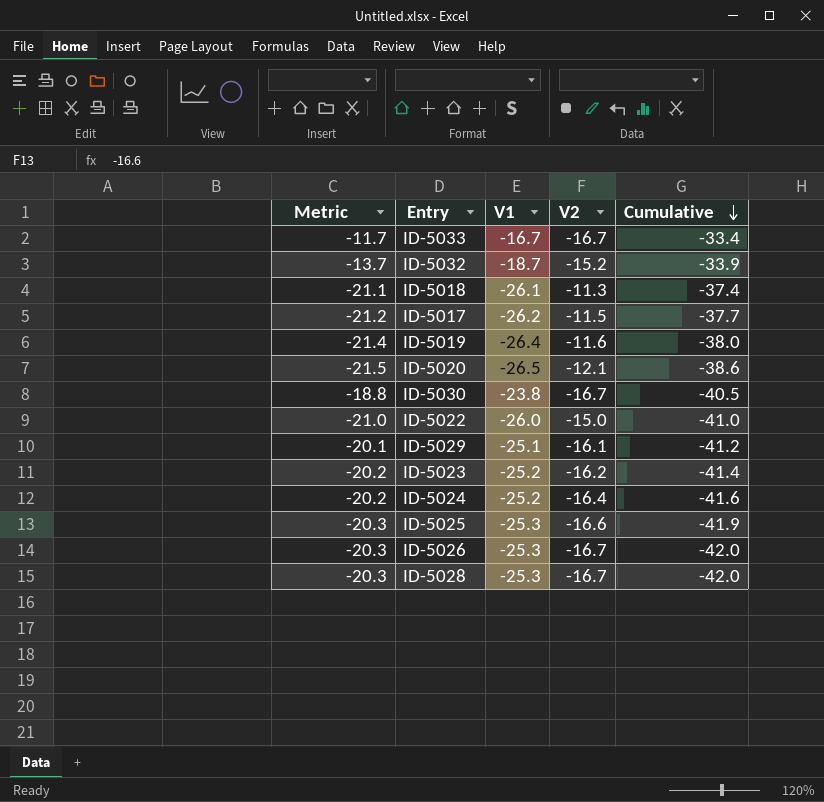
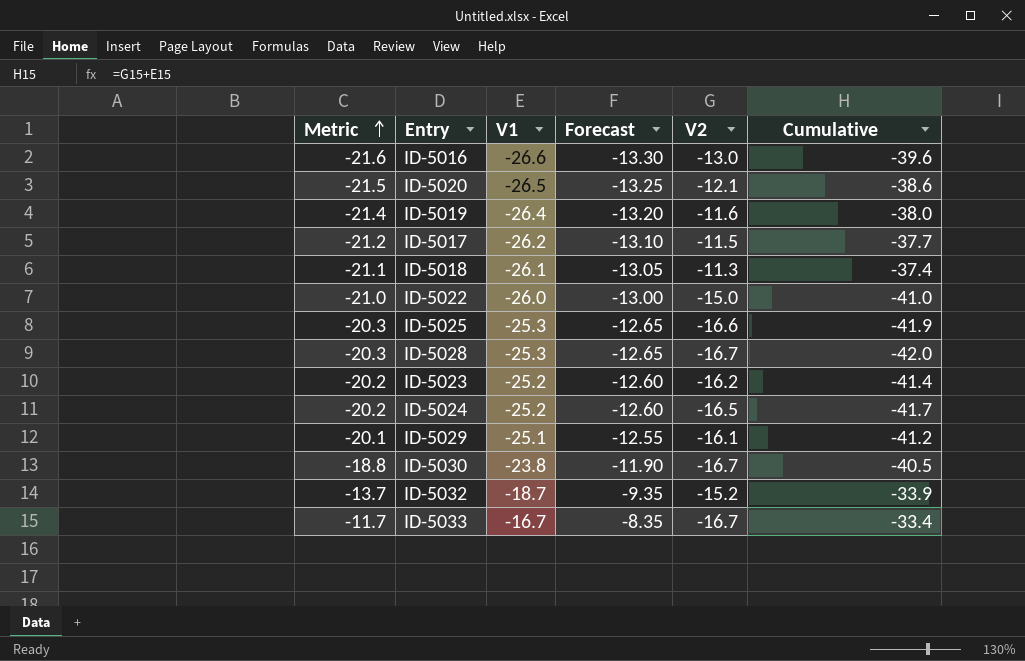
row order: Cumulative descending -> Metric ascending
column Forecast | formula: none -> [V1] * 0.5
row ID-5026: -20.3 | -25.3 | -16.7 | -42.0 -> none
row ID-5016: none -> -21.6 | -26.6 | -13.30 | -13.0 | -39.6
ID-5024 | V2: -16.4 -> -16.5
ID-5024 | Cumulative: -41.6 -> -41.7

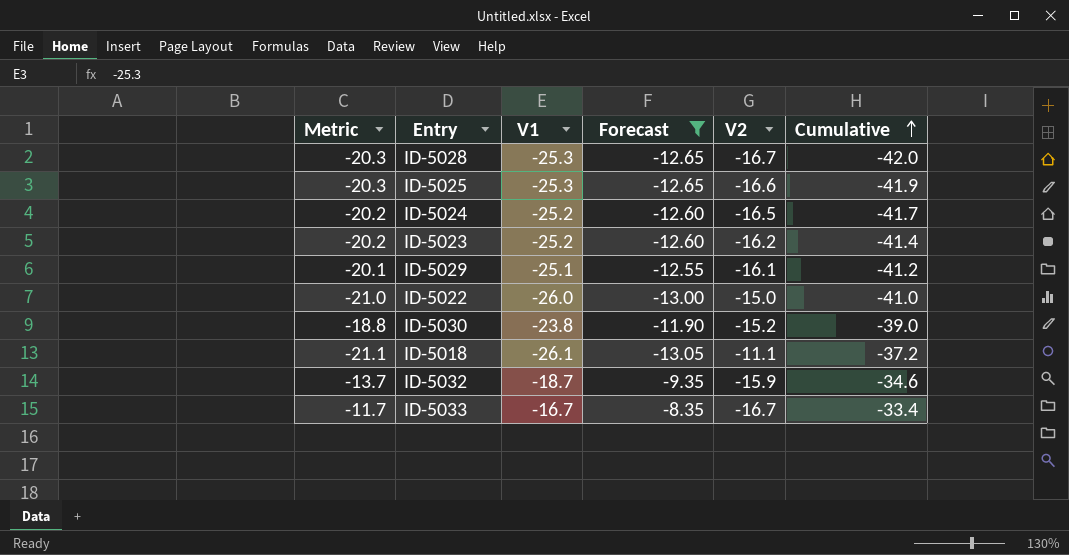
filter: none -> Forecast >= -13.05
row order: Metric ascending -> Cumulative ascending
ID-5030 | V2: -16.7 -> -15.2
ID-5030 | Cumulative: -40.5 -> -39.0
ID-5018 | V2: -11.3 -> -11.1
ID-5018 | Cumulative: -37.4 -> -37.2
ID-5032 | V2: -15.2 -> -15.9
ID-5032 | Cumulative: -33.9 -> -34.6

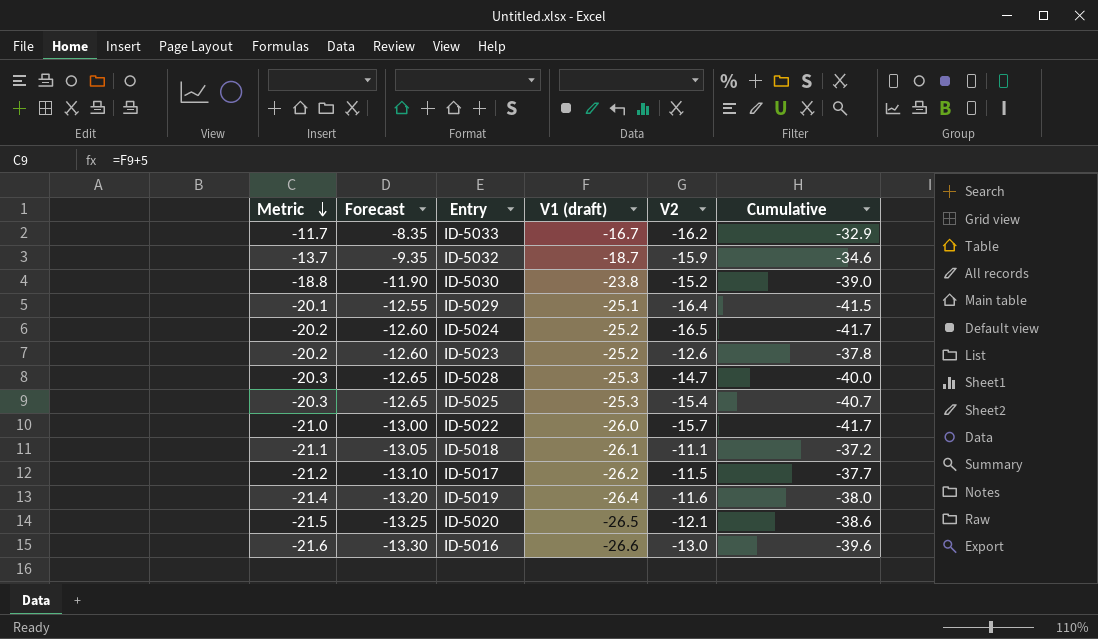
filter: Forecast >= -13.05 -> none
row order: Cumulative ascending -> Metric descending
column Forecast | position: 4 -> 2
column name: V1 -> V1 (draft)
ID-5033 | V2: -16.7 -> -16.2
ID-5033 | Cumulative: -33.4 -> -32.9
ID-5029 | V2: -16.1 -> -16.4
ID-5029 | Cumulative: -41.2 -> -41.5
ID-5023 | V2: -16.2 -> -12.6
ID-5023 | Cumulative: -41.4 -> -37.8
ID-5028 | V2: -16.7 -> -14.7
ID-5028 | Cumulative: -42.0 -> -40.0
ID-5025 | V2: -16.6 -> -15.4
ID-5025 | Cumulative: -41.9 -> -40.7
ID-5022 | V2: -15.0 -> -15.7
ID-5022 | Cumulative: -41.0 -> -41.7

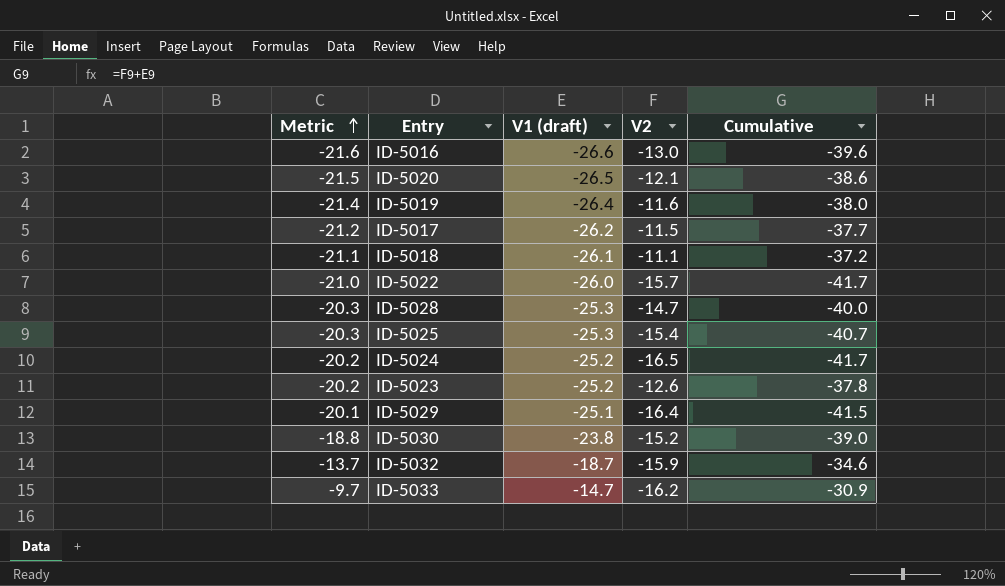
row order: Metric descending -> Metric ascending
column Forecast | formula: [V1 (draft)] * 0.5 -> none
ID-5033 | Metric: -11.7 -> -9.7
ID-5033 | V1 (draft): -16.7 -> -14.7
ID-5033 | Cumulative: -32.9 -> -30.9

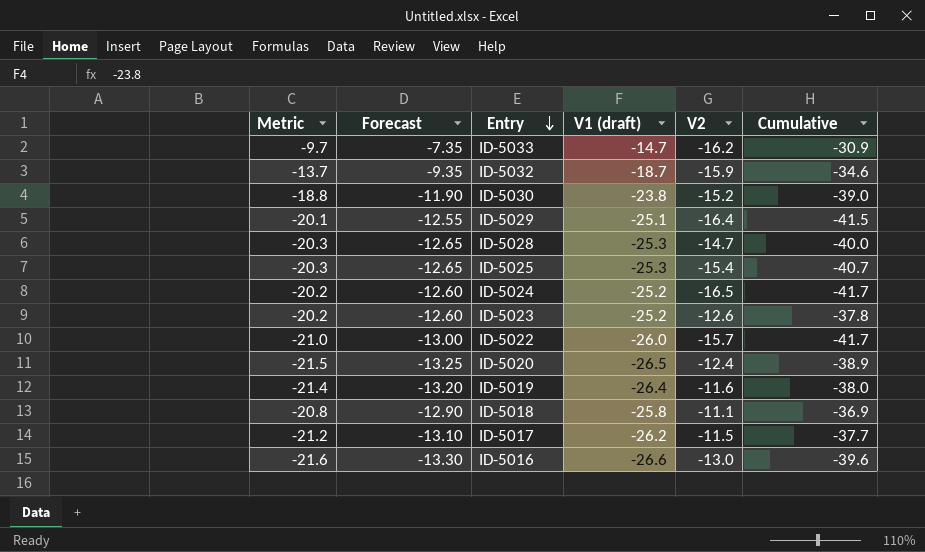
row order: Metric ascending -> Entry descending
column Forecast | formula: none -> [V1 (draft)] * 0.5
ID-5020 | V2: -12.1 -> -12.4
ID-5020 | Cumulative: -38.6 -> -38.9
ID-5018 | Metric: -21.1 -> -20.8
ID-5018 | V1 (draft): -26.1 -> -25.8
ID-5018 | Cumulative: -37.2 -> -36.9

